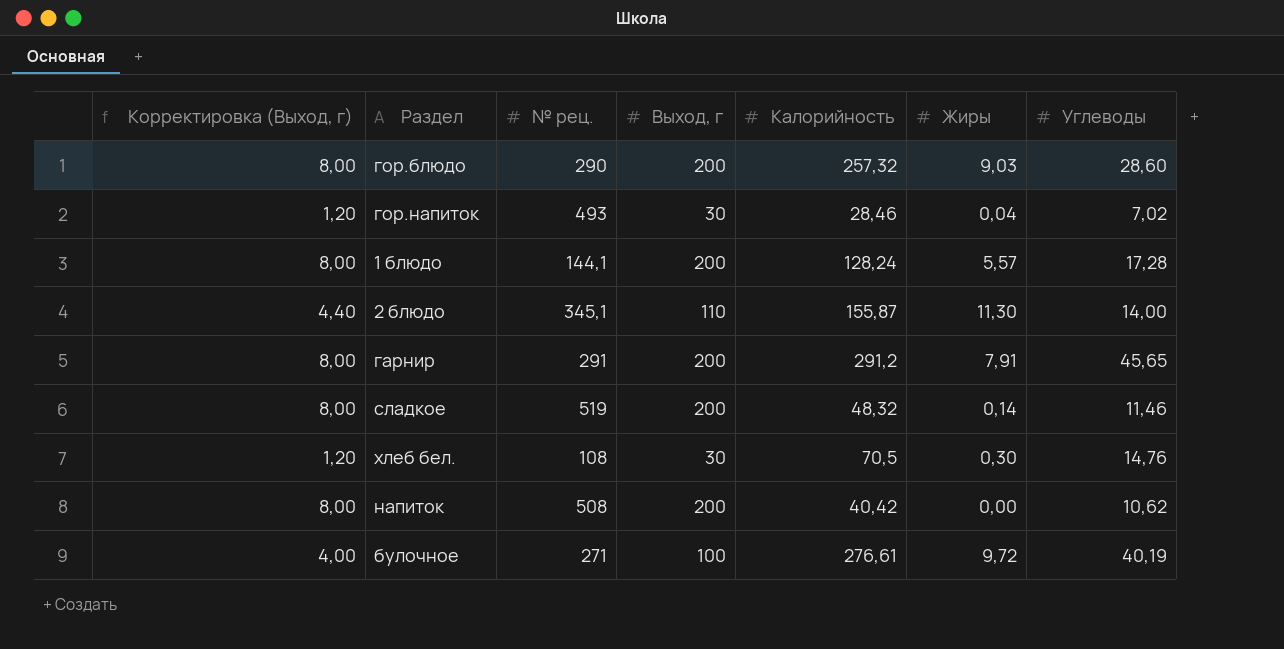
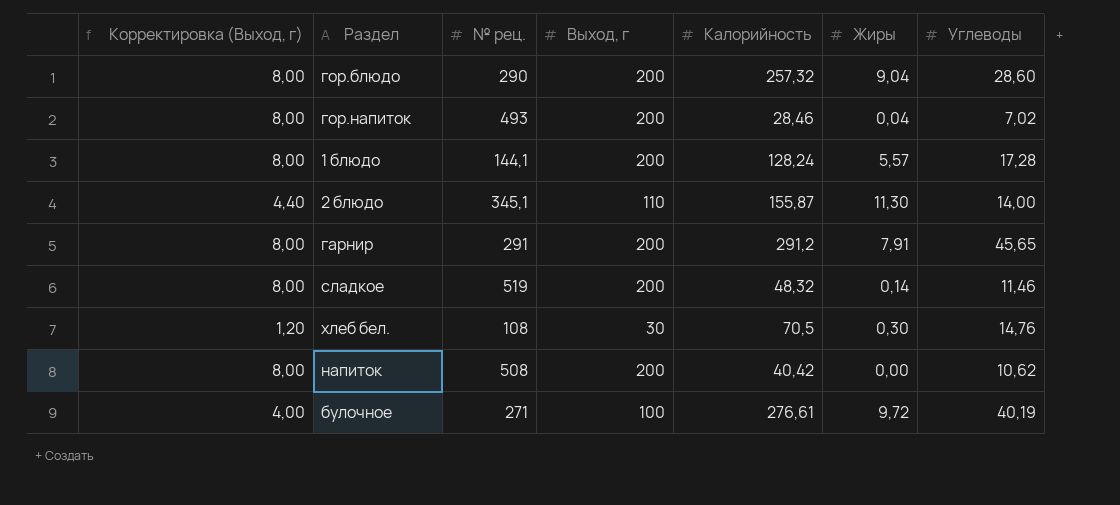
гор.блюдо | Жиры: 9,03 -> 9,04
гор.напиток | Корректировка (Выход, г): 1,20 -> 8,00
гор.напиток | Выход, г: 30 -> 200

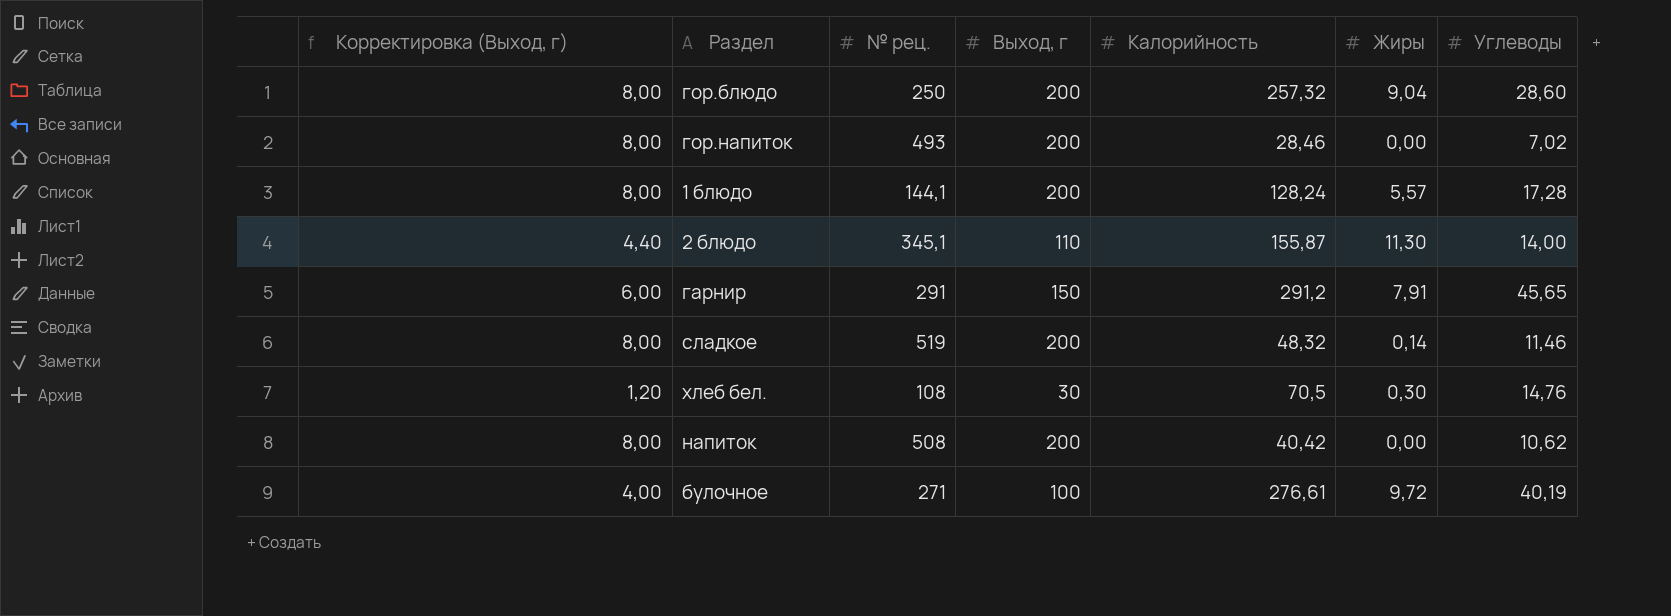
гор.блюдо | № рец.: 290 -> 250
гор.напиток | Жиры: 0,04 -> 0,00
гарнир | Корректировка (Выход, г): 8,00 -> 6,00
гарнир | Выход, г: 200 -> 150

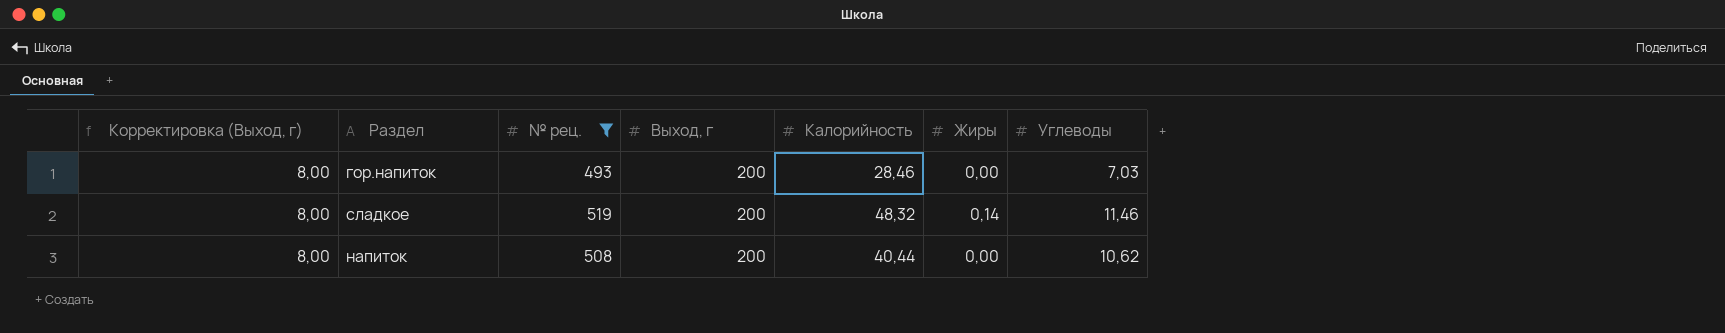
filter: none -> № рец. >= 493
гор.напиток | Углеводы: 7,02 -> 7,03
напиток | Калорийность: 40,42 -> 40,44

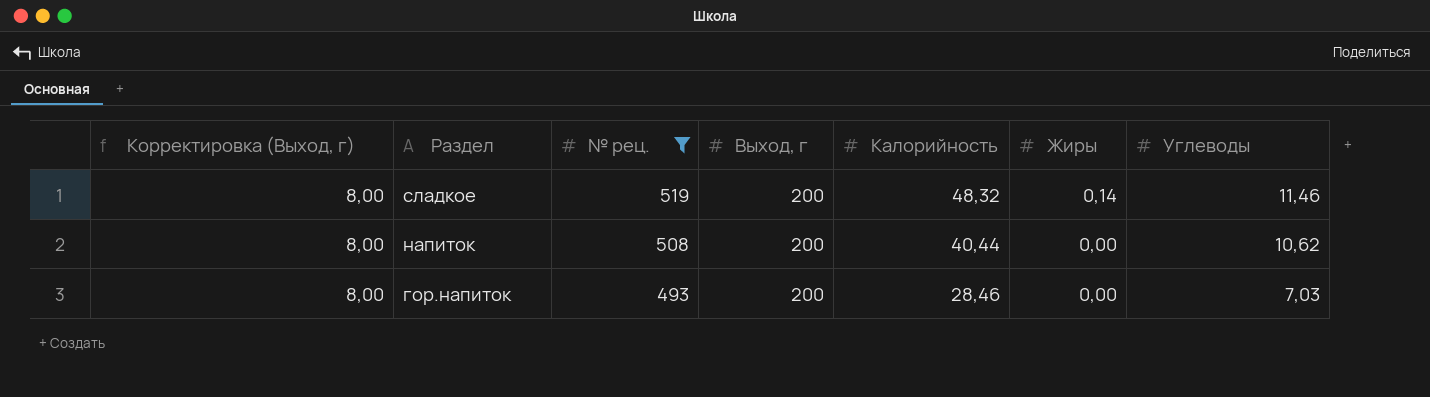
row order: none -> Раздел descending

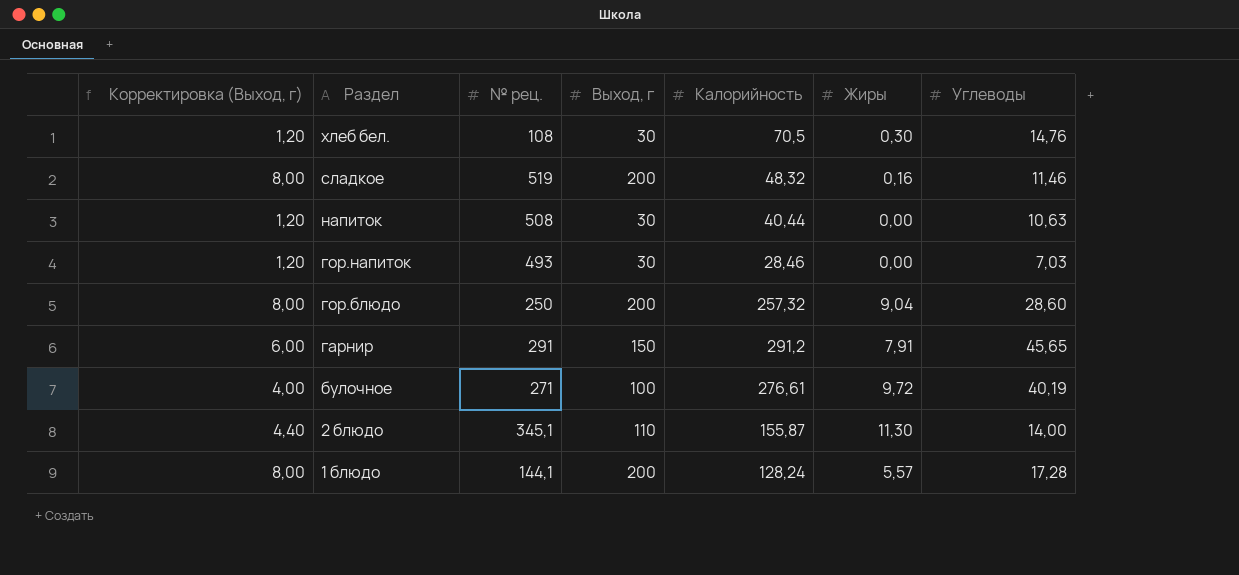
filter: № рец. >= 493 -> none
сладкое | Жиры: 0,14 -> 0,16
напиток | Корректировка (Выход, г): 8,00 -> 1,20
напиток | Выход, г: 200 -> 30
напиток | Углеводы: 10,62 -> 10,63
гор.напиток | Корректировка (Выход, г): 8,00 -> 1,20
гор.напиток | Выход, г: 200 -> 30

